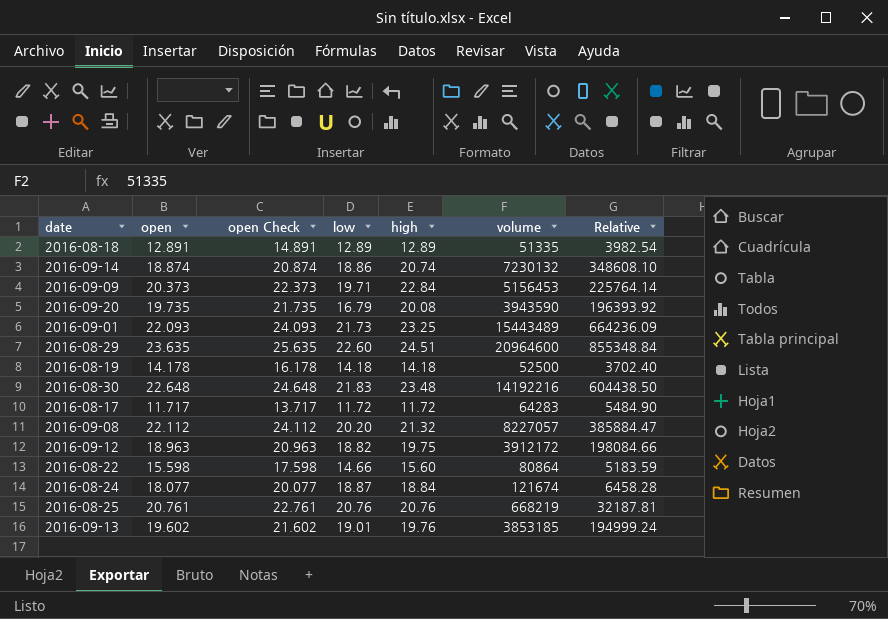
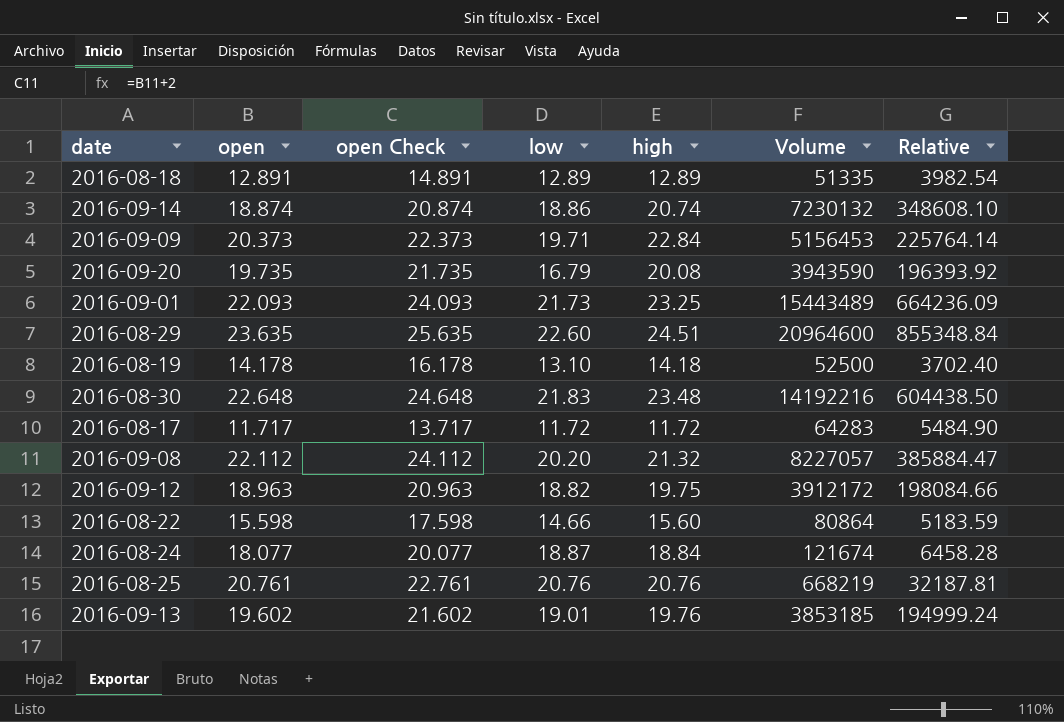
column name: volume -> Volume
2016-08-19 | low: 14.18 -> 13.10

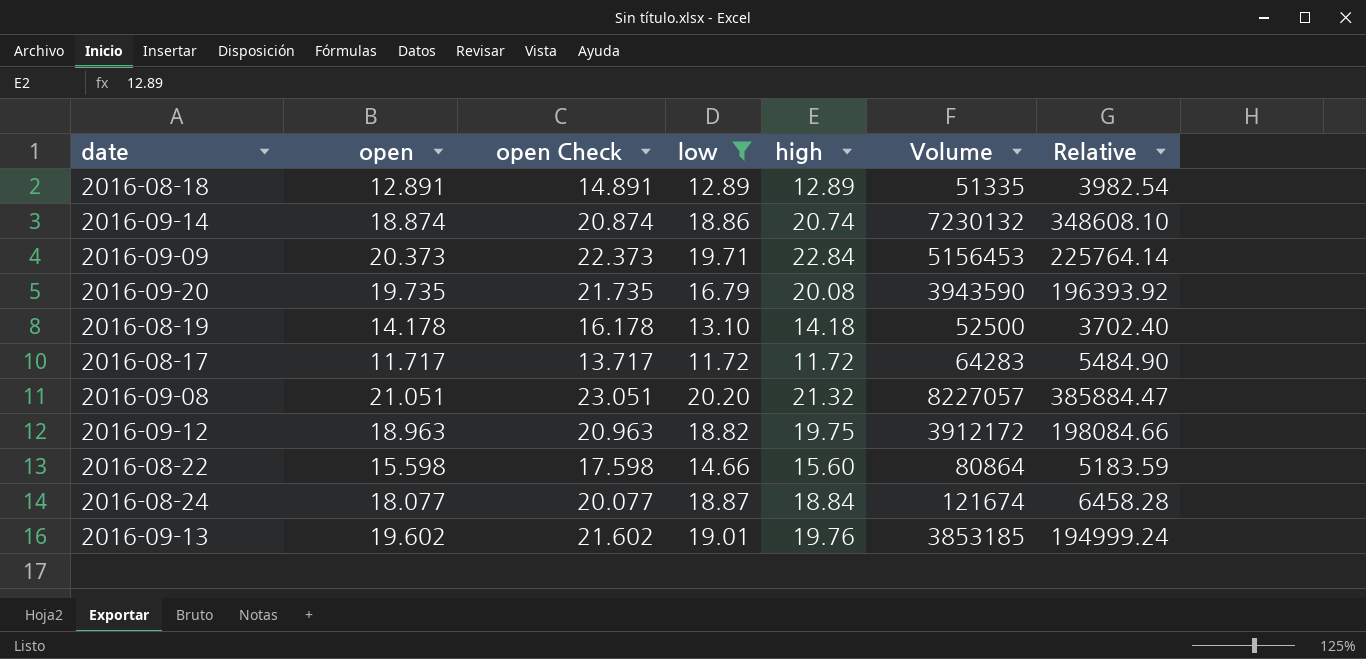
filter: none -> low <= 20.20
2016-09-08 | open: 22.112 -> 21.051
2016-09-08 | open Check: 24.112 -> 23.051

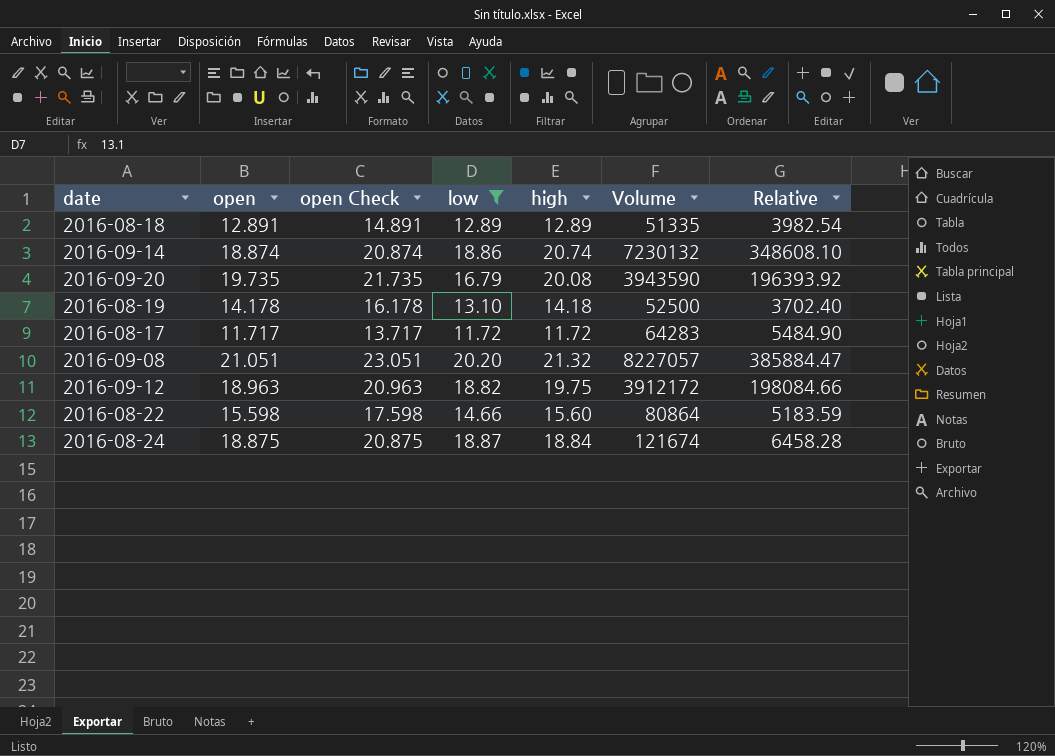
row 2016-09-09: 20.373 | 22.373 | 19.71 | 22.84 | 5156453 | 225764.14 -> none
row 2016-09-13: 19.602 | 21.602 | 19.01 | 19.76 | 3853185 | 194999.24 -> none
2016-08-24 | open: 18.077 -> 18.875
2016-08-24 | open Check: 20.077 -> 20.875

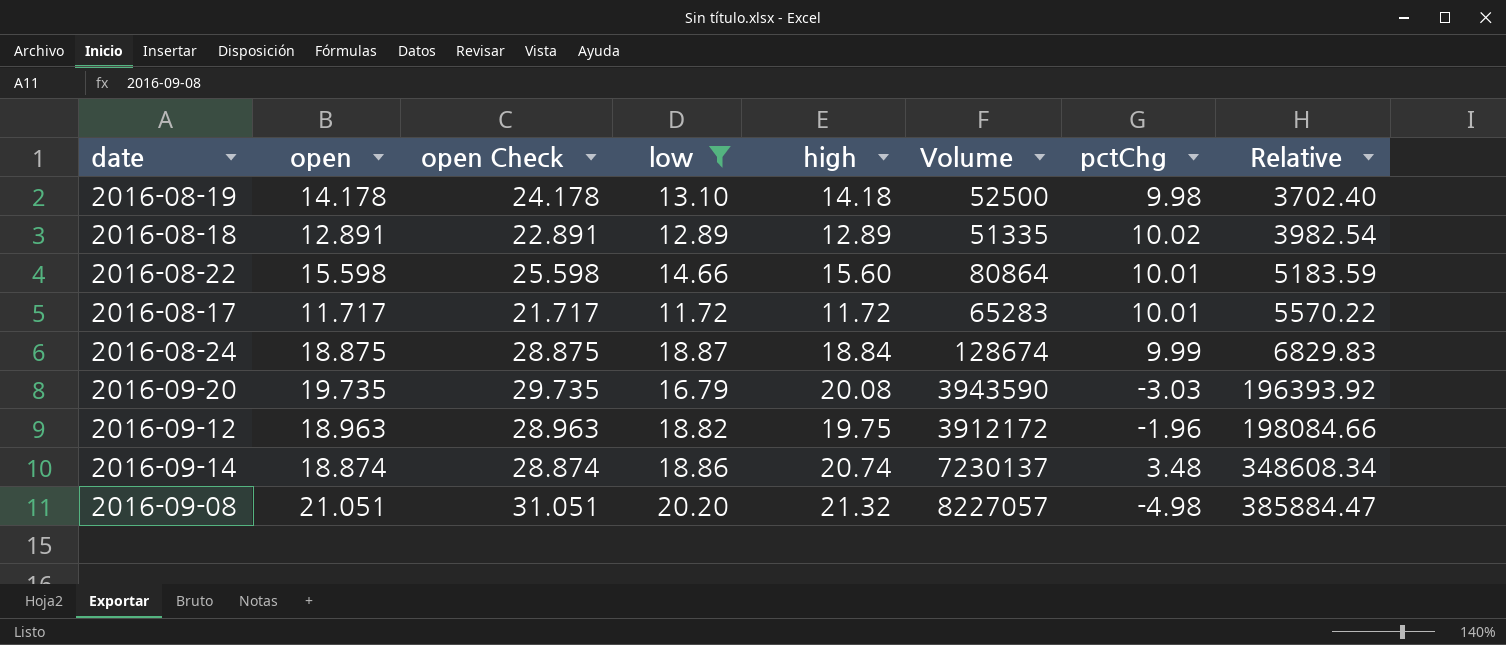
row order: none -> Relative ascending
column open Check | formula: [open] + 2 -> [open] + 10
column pctChg | position: none -> 7
2016-08-17 | Volume: 64283 -> 65283
2016-08-17 | Relative: 5484.90 -> 5570.22
2016-08-24 | Volume: 121674 -> 128674
2016-08-24 | Relative: 6458.28 -> 6829.83
2016-09-14 | Volume: 7230132 -> 7230137
2016-09-14 | Relative: 348608.10 -> 348608.34

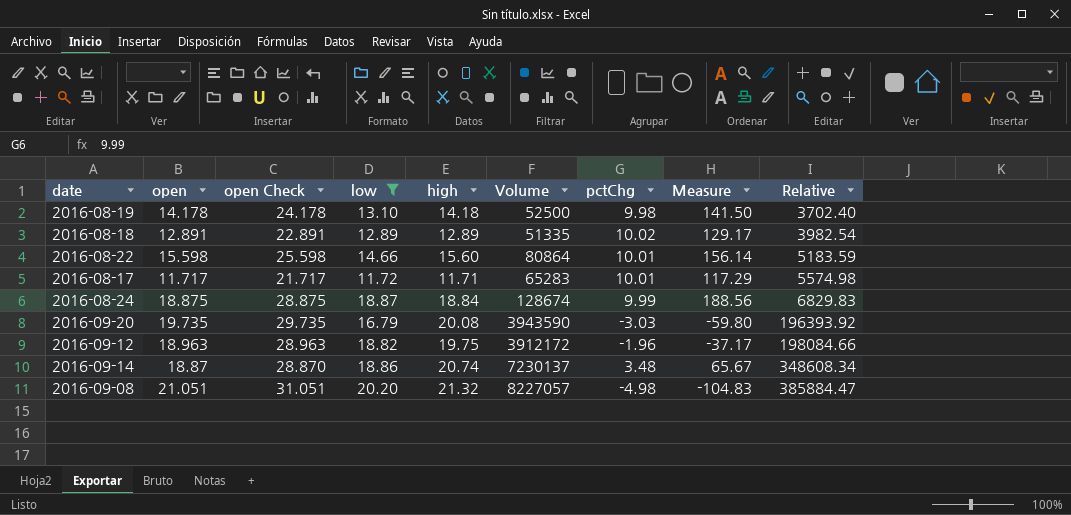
column Measure | formula: none -> [open] * [pctChg]
2016-08-17 | high: 11.72 -> 11.71
2016-08-17 | Relative: 5570.22 -> 5574.98
2016-09-14 | open: 18.874 -> 18.87
2016-09-14 | open Check: 28.874 -> 28.870

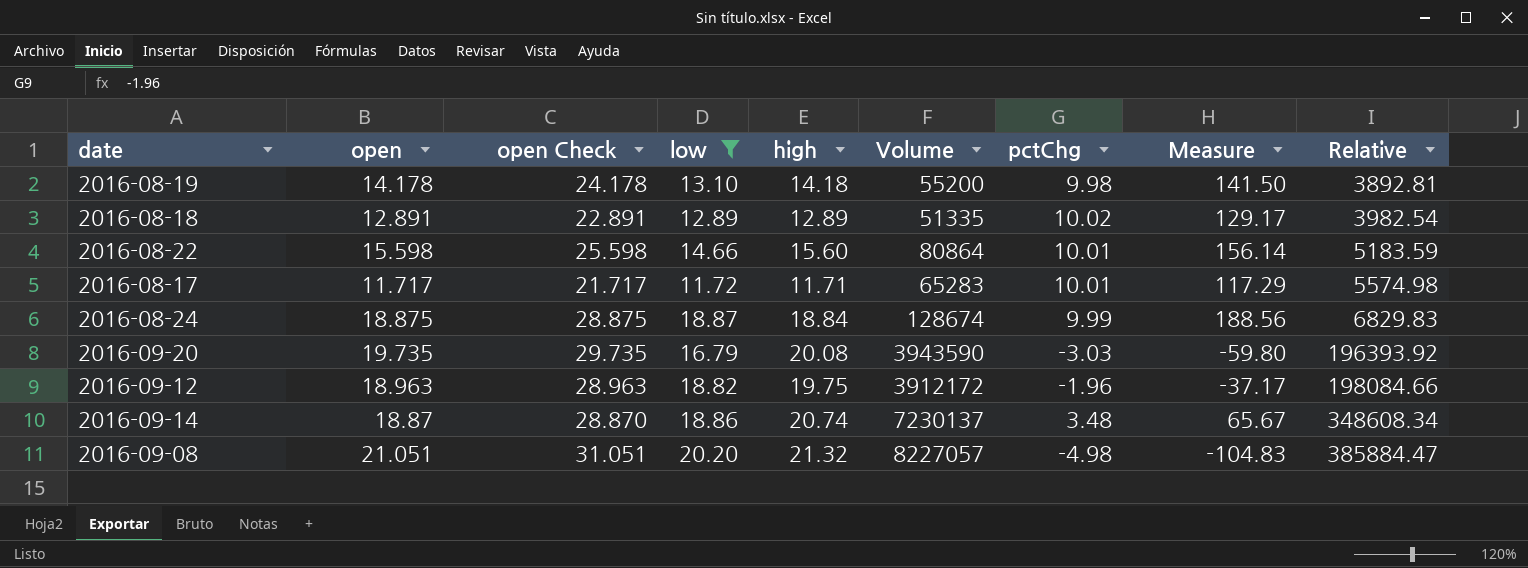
2016-08-19 | Volume: 52500 -> 55200
2016-08-19 | Relative: 3702.40 -> 3892.81

